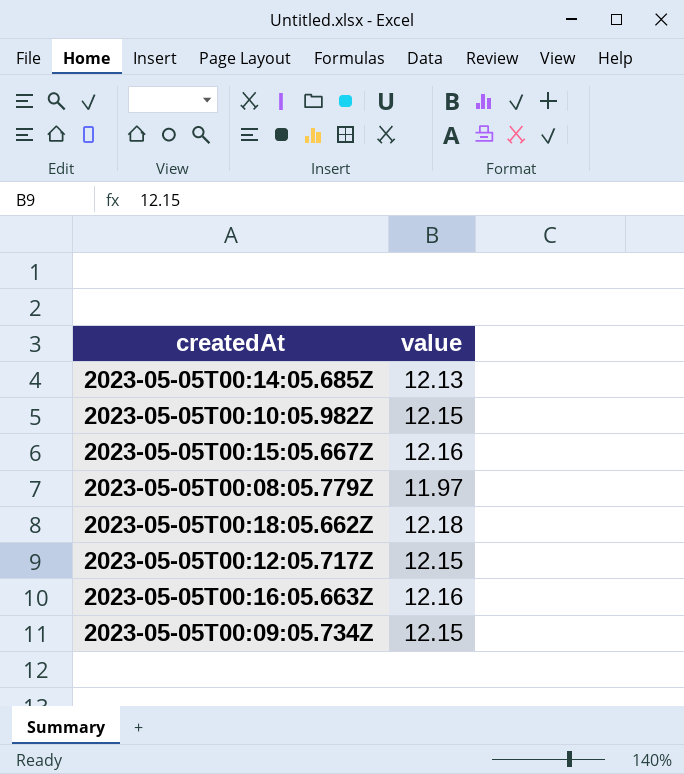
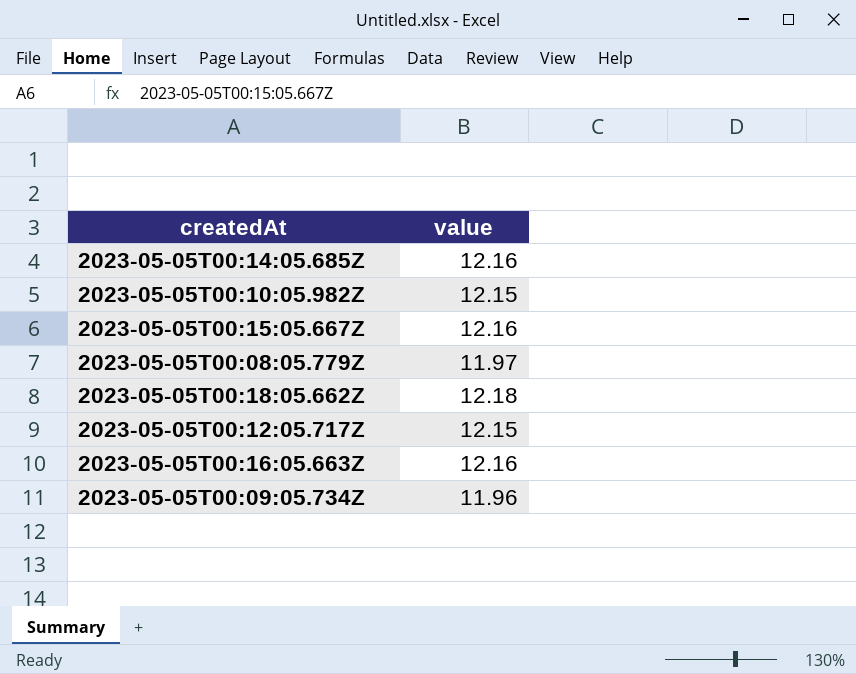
2023-05-05T00:14:05.685Z | value: 12.13 -> 12.16
2023-05-05T00:09:05.734Z | value: 12.15 -> 11.96

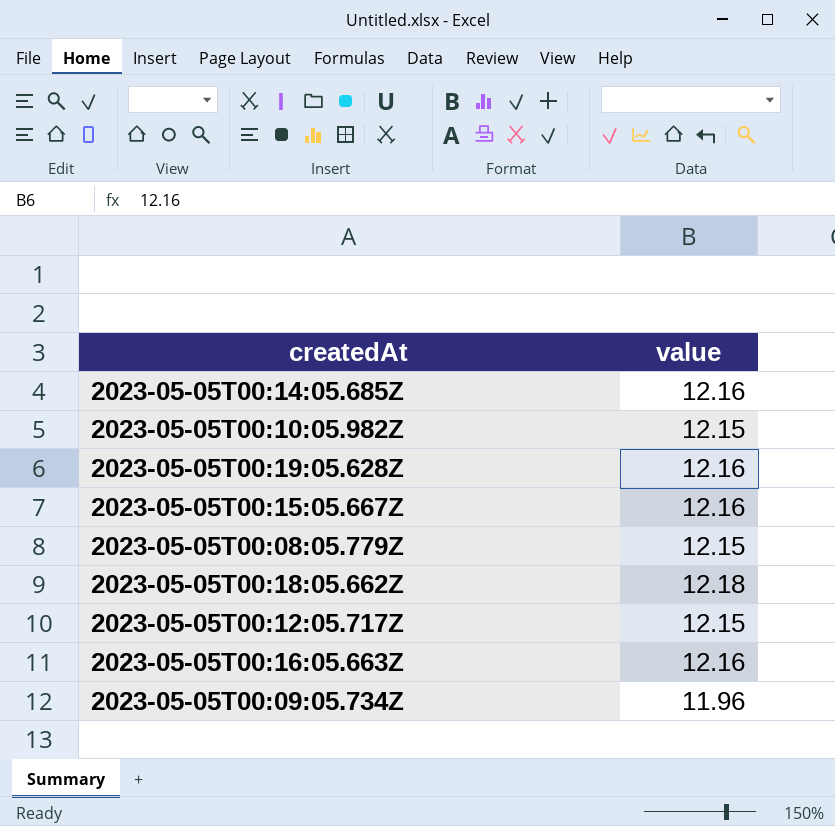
row 2023-05-05T00:19:05.628Z: none -> 12.16
2023-05-05T00:08:05.779Z | value: 11.97 -> 12.15

